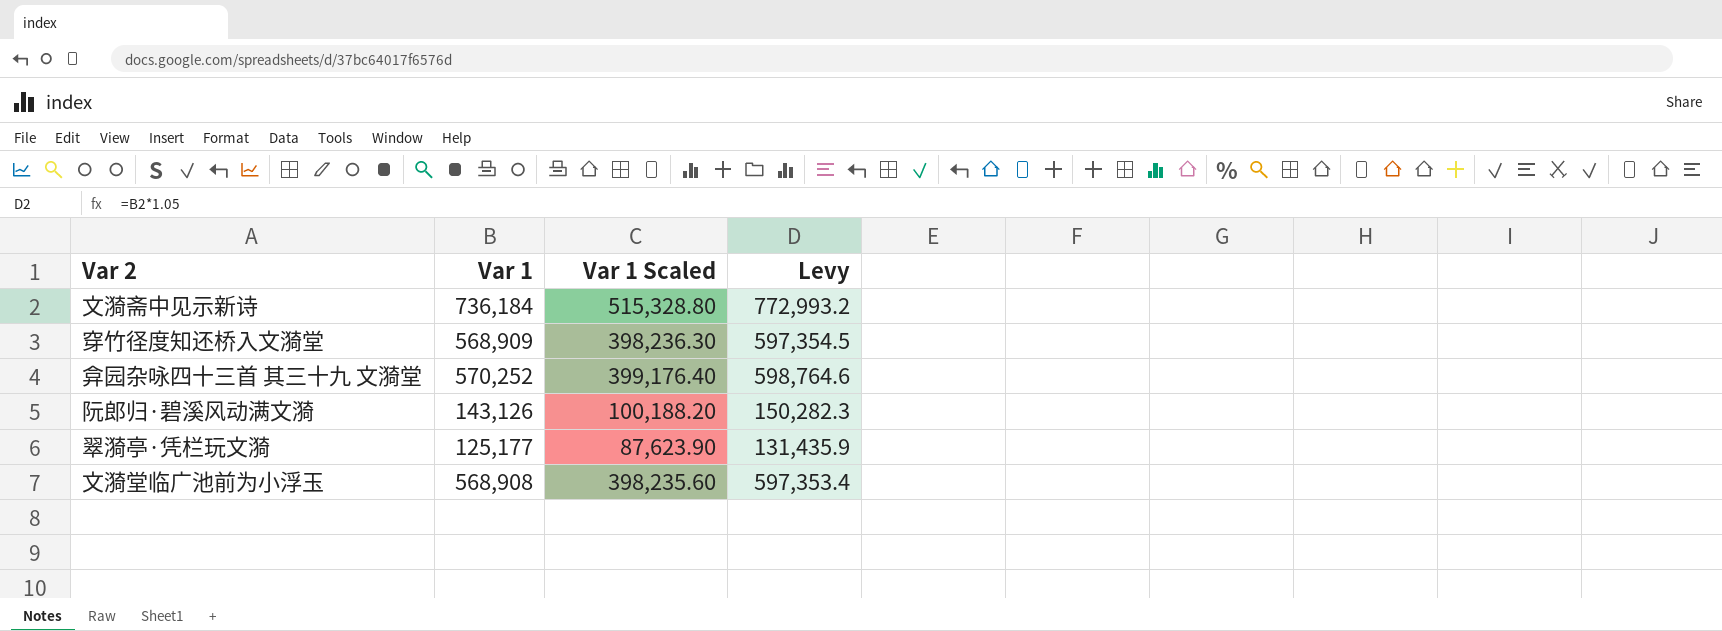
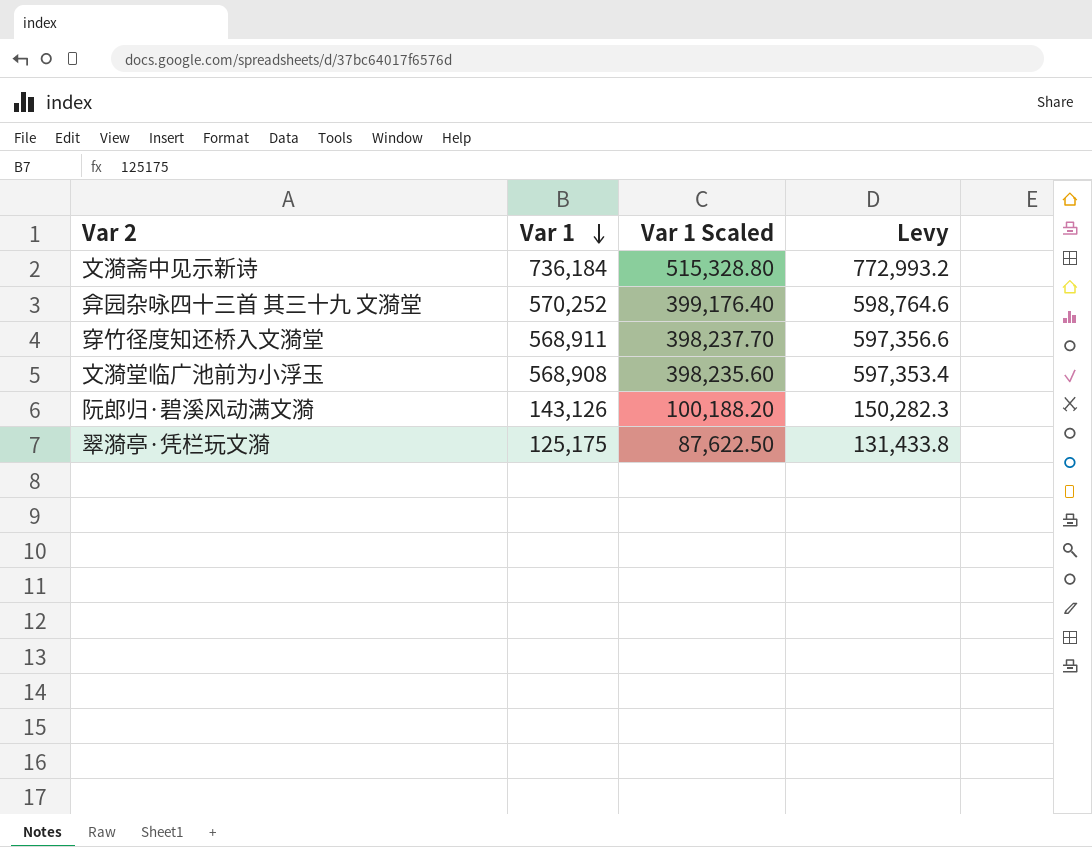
row order: none -> Var 1 descending
穿竹径度知还桥入文漪堂 | Var 1: 568,909 -> 568,911
穿竹径度知还桥入文漪堂 | Var 1 Scaled: 398,236.30 -> 398,237.70
穿竹径度知还桥入文漪堂 | Levy: 597,354.5 -> 597,356.6
翠漪亭·凭栏玩文漪 | Var 1: 125,177 -> 125,175
翠漪亭·凭栏玩文漪 | Var 1 Scaled: 87,623.90 -> 87,622.50
翠漪亭·凭栏玩文漪 | Levy: 131,435.9 -> 131,433.8

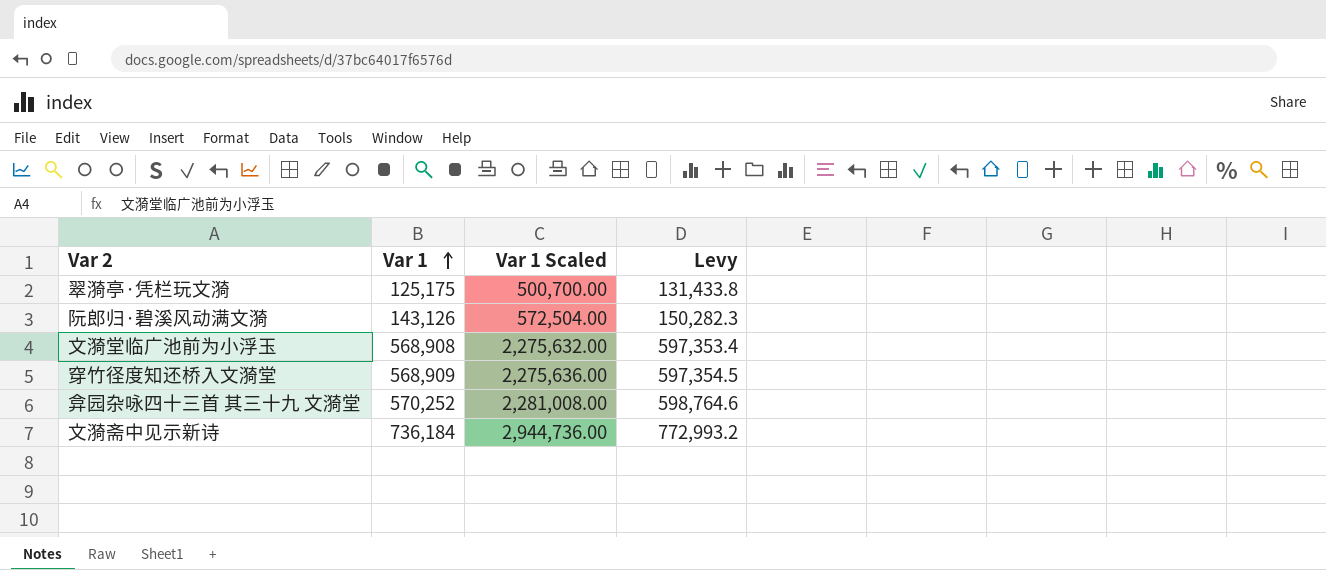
row order: Var 1 descending -> Var 1 ascending
column Var 1 Scaled | formula: [Var 1] * 0.7 -> [Var 1] * 4
穿竹径度知还桥入文漪堂 | Var 1: 568,911 -> 568,909
穿竹径度知还桥入文漪堂 | Levy: 597,356.6 -> 597,354.5

